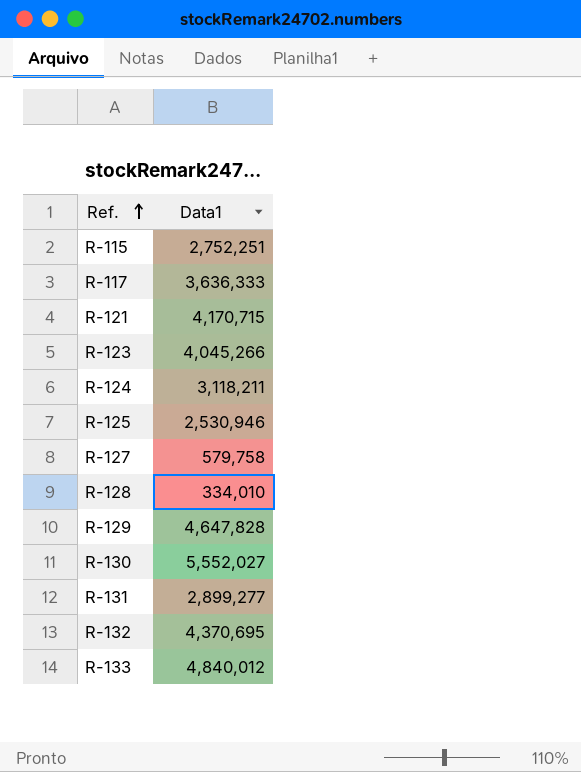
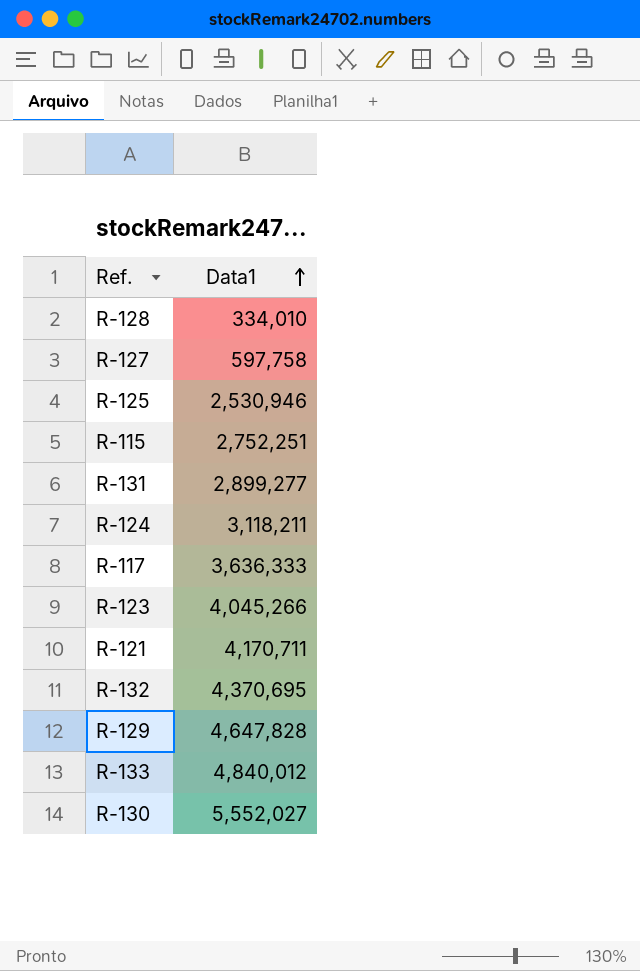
row order: Ref. ascending -> Data1 ascending
R-127 | Data1: 579,758 -> 597,758
R-121 | Data1: 4,170,715 -> 4,170,711

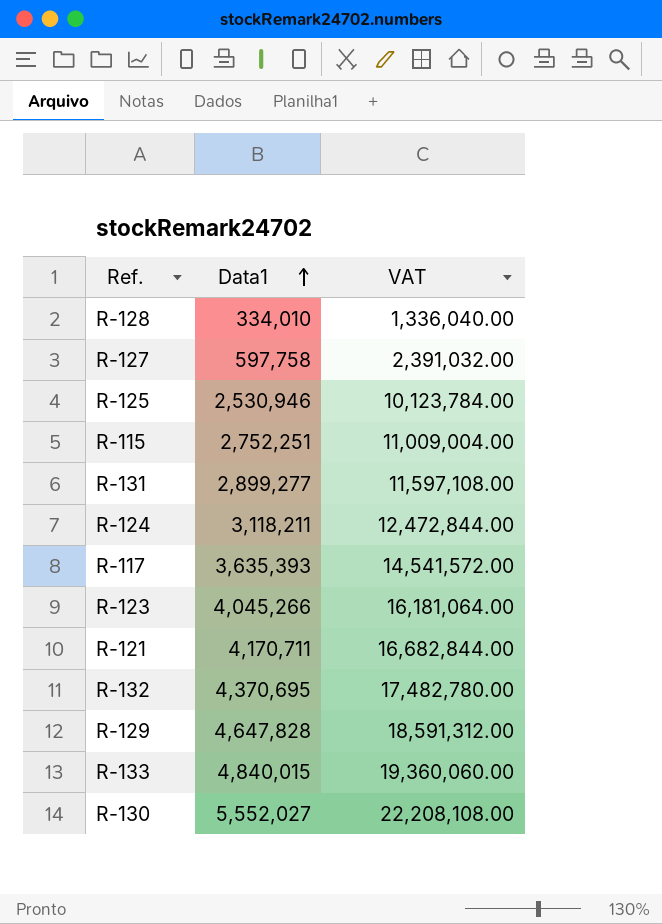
column VAT | formula: none -> [Data1] * 4
R-117 | Data1: 3,636,333 -> 3,635,393
R-133 | Data1: 4,840,012 -> 4,840,015

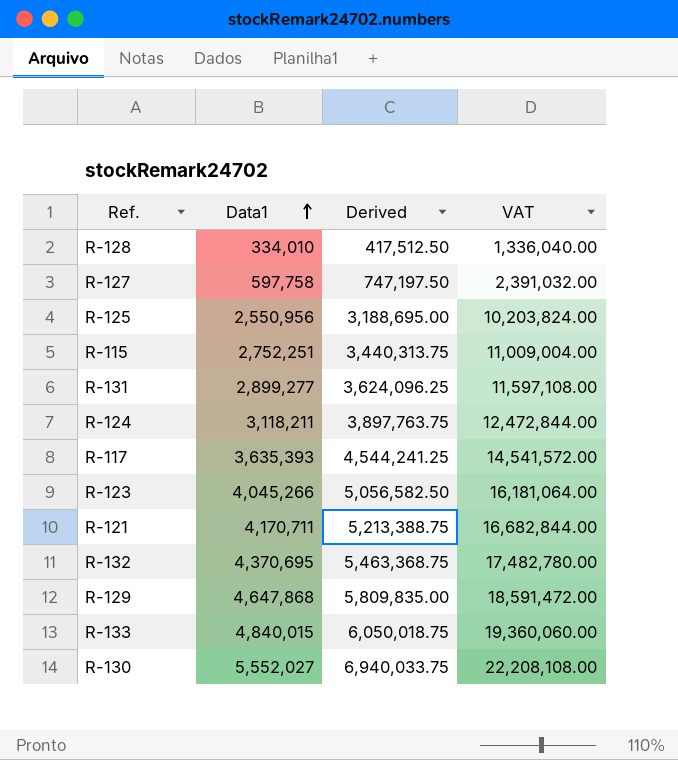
column Derived | formula: none -> [Data1] * 1.25
R-125 | Data1: 2,530,946 -> 2,550,956
R-125 | VAT: 10,123,784.00 -> 10,203,824.00
R-129 | Data1: 4,647,828 -> 4,647,868
R-129 | VAT: 18,591,312.00 -> 18,591,472.00

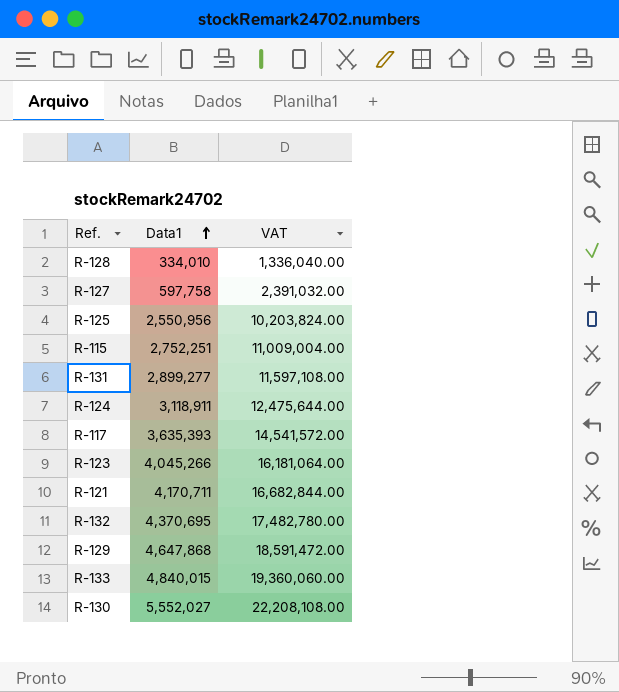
column Derived | formula: [Data1] * 1.25 -> none
R-124 | Data1: 3,118,211 -> 3,118,911
R-124 | VAT: 12,472,844.00 -> 12,475,644.00

